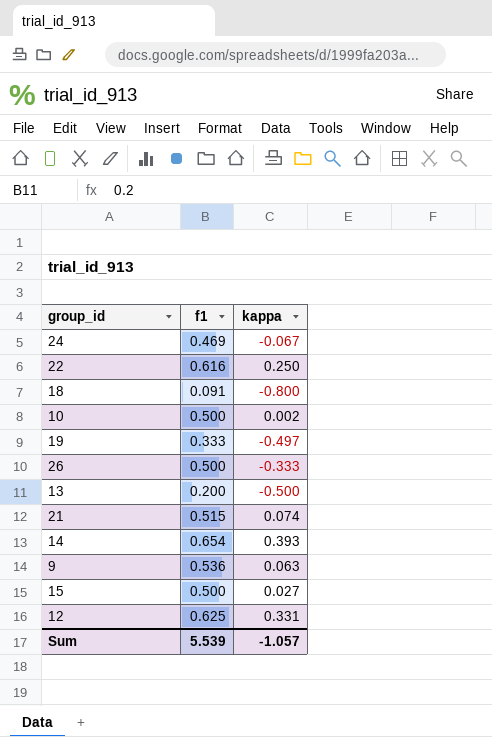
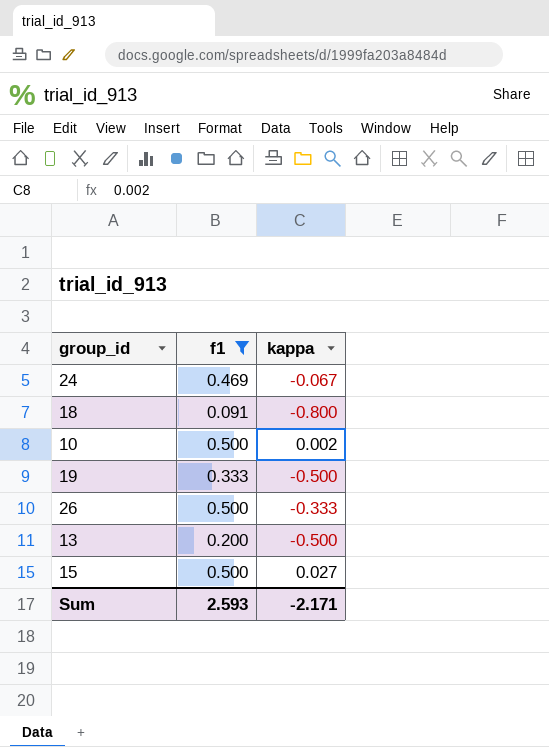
filter: none -> f1 <= 0.500
19 | kappa: -0.497 -> -0.500
Sum | f1: 5.539 -> 2.593
Sum | kappa: -1.057 -> -2.171

